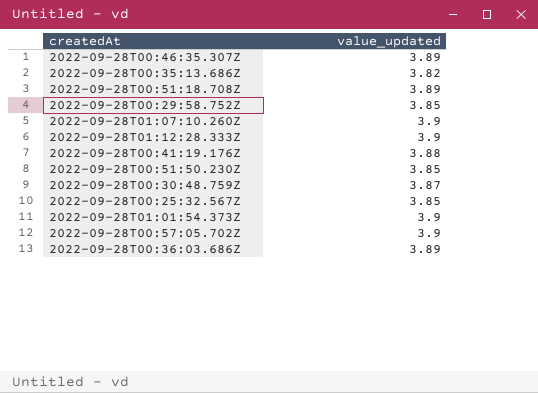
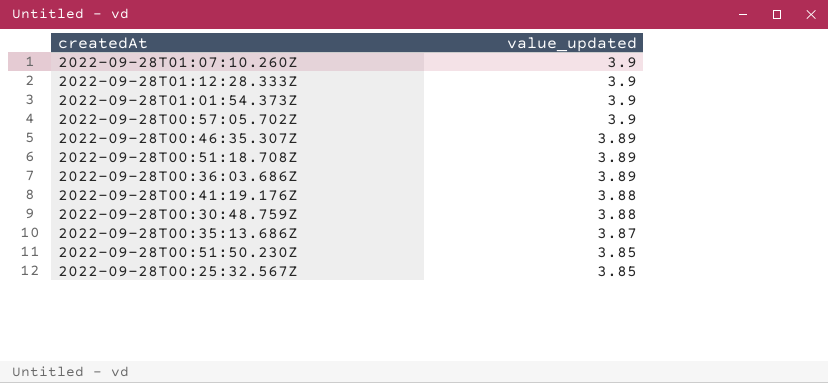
row order: none -> value_updated descending
row 2022-09-28T00:29:58.752Z: 3.85 -> none
2022-09-28T00:30:48.759Z | value_updated: 3.87 -> 3.88
2022-09-28T00:35:13.686Z | value_updated: 3.82 -> 3.87

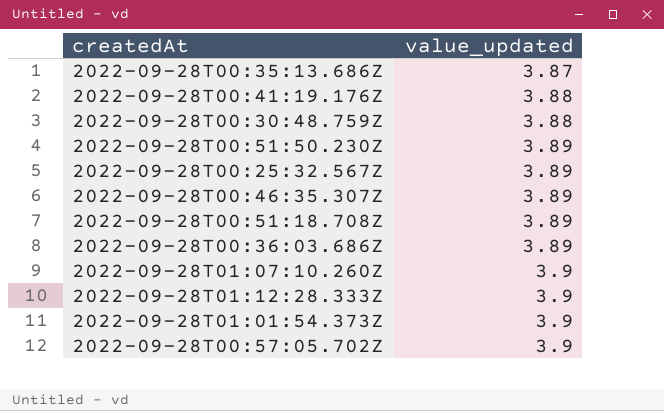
row order: value_updated descending -> value_updated ascending
2022-09-28T00:51:50.230Z | value_updated: 3.85 -> 3.89
2022-09-28T00:25:32.567Z | value_updated: 3.85 -> 3.89

